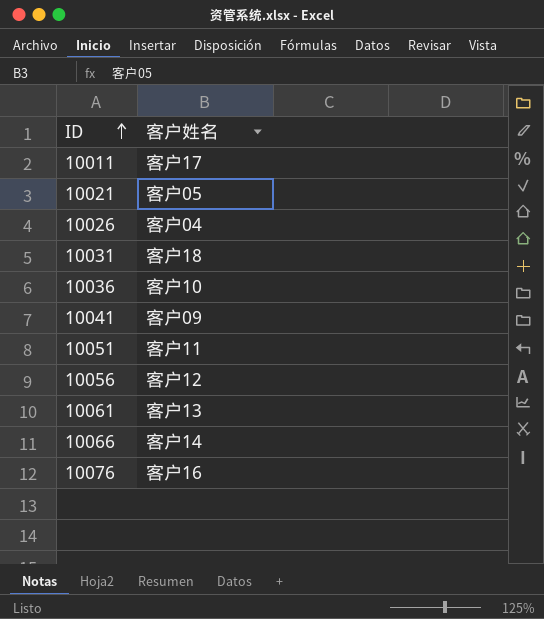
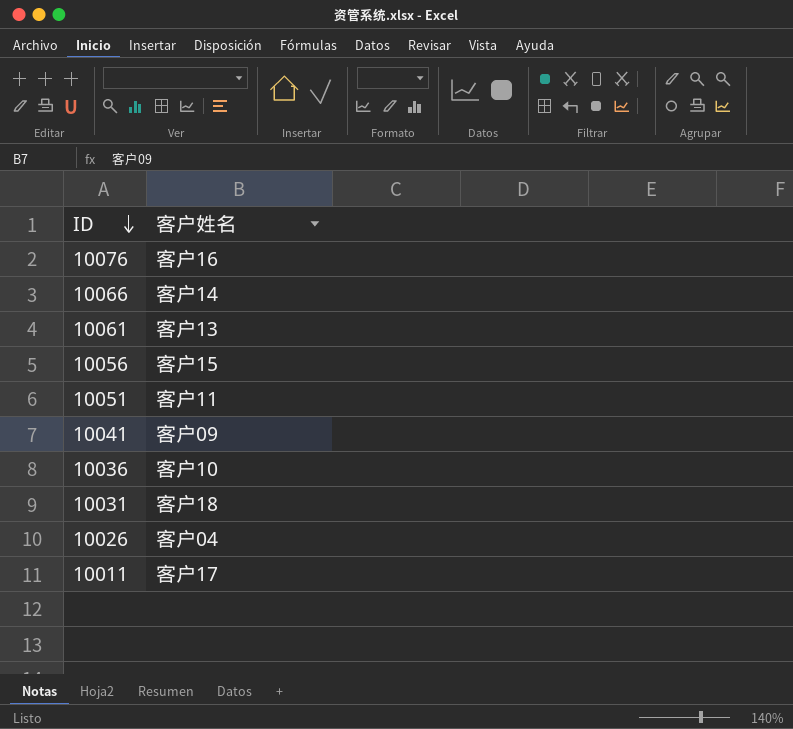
row order: ID ascending -> ID descending
row 10021: 客户05 -> none
10056 | 客户姓名: 客户12 -> 客户15

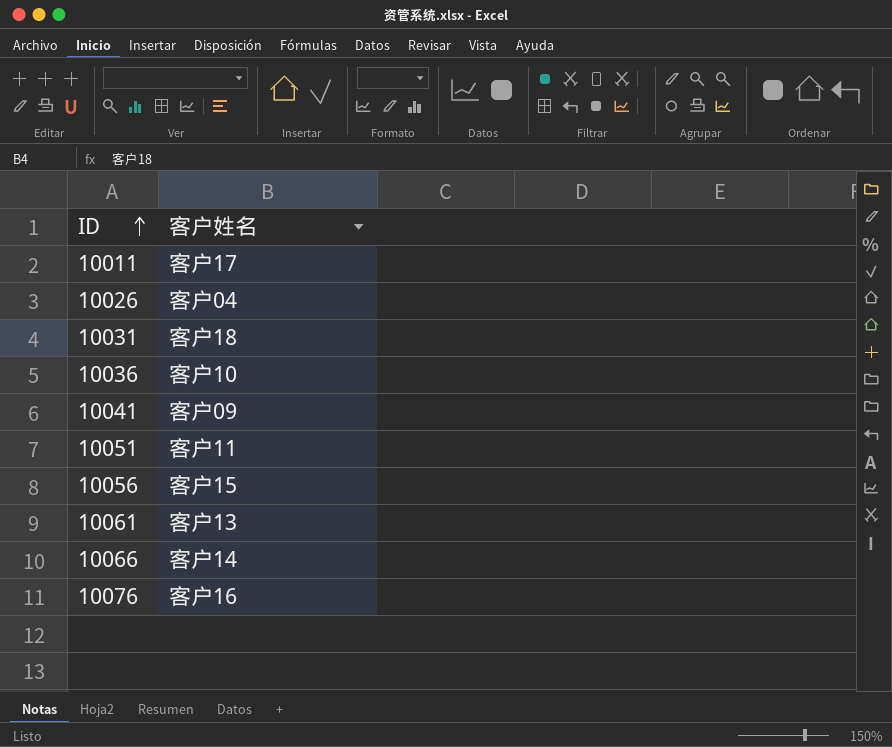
row order: ID descending -> ID ascending

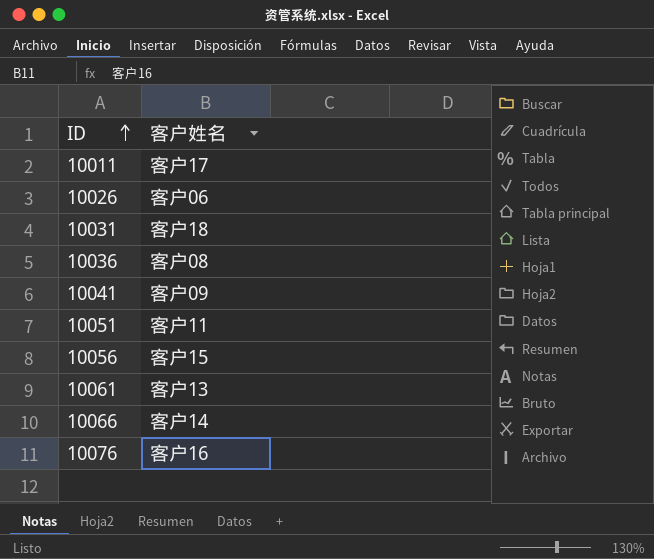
10026 | 客户姓名: 客户04 -> 客户06
10036 | 客户姓名: 客户10 -> 客户08

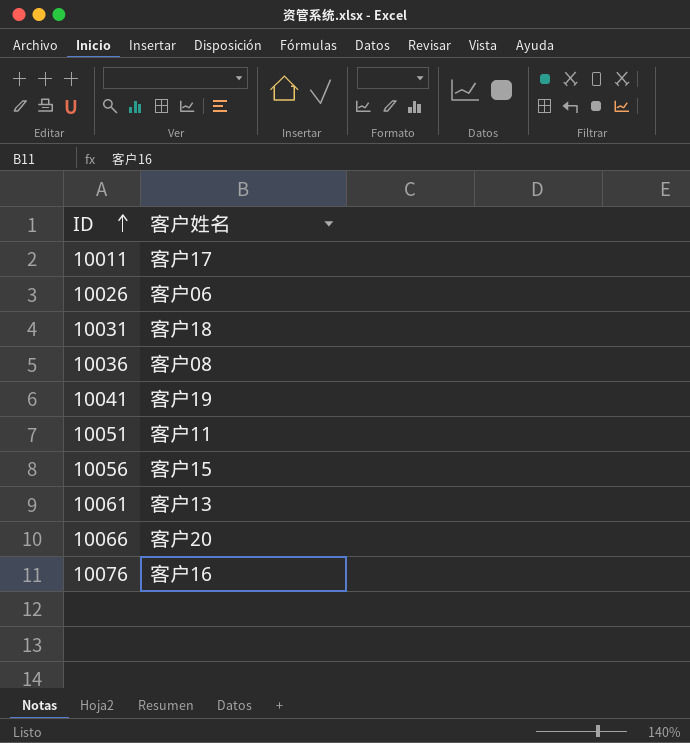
10041 | 客户姓名: 客户09 -> 客户19
10066 | 客户姓名: 客户14 -> 客户20

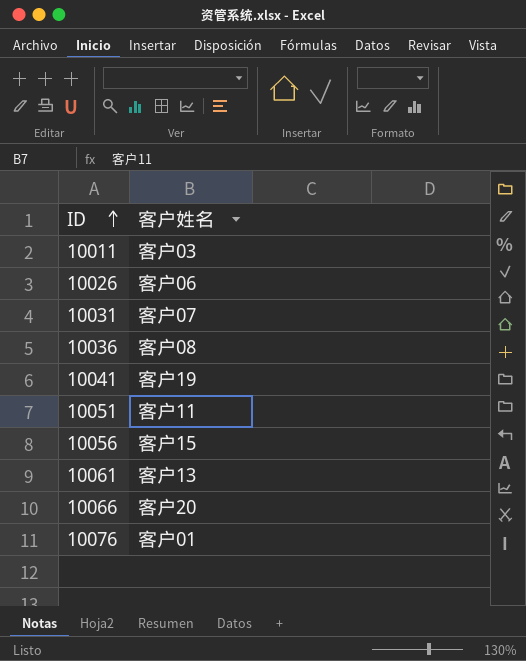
10011 | 客户姓名: 客户17 -> 客户03
10031 | 客户姓名: 客户18 -> 客户07
10076 | 客户姓名: 客户16 -> 客户01

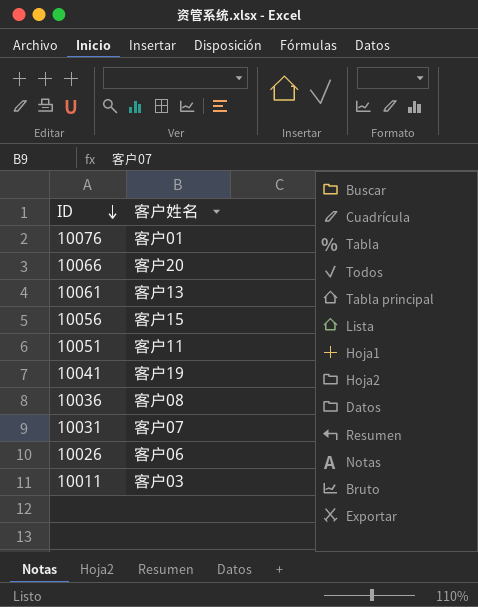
row order: ID ascending -> ID descending

